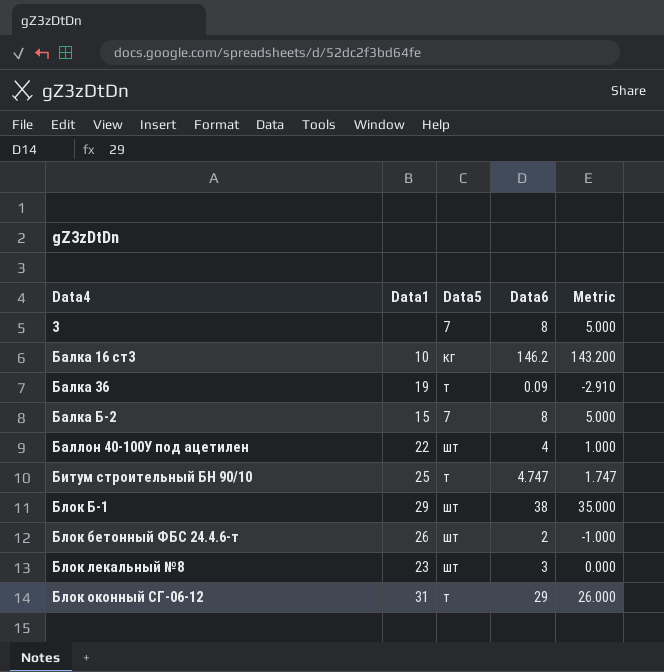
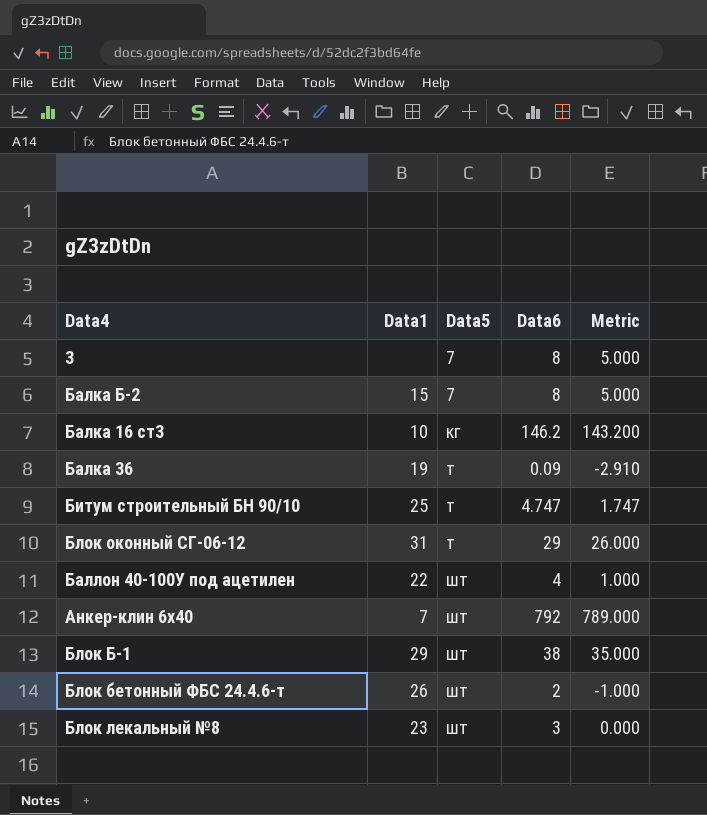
row order: Data4 ascending -> Data5 ascending
row Анкер-клин 6х40: none -> 7 | шт | 792 | 789.000

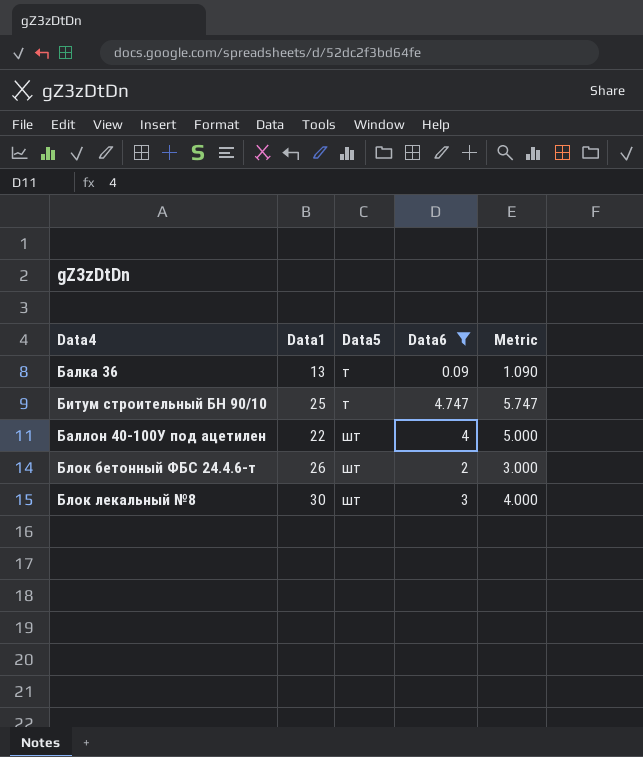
filter: none -> Data6 <= 4.747
column Metric | formula: [Data6] - 3 -> [Data6] + 1
Балка 36 | Data1: 19 -> 13
Блок лекальный №8 | Data1: 23 -> 30

